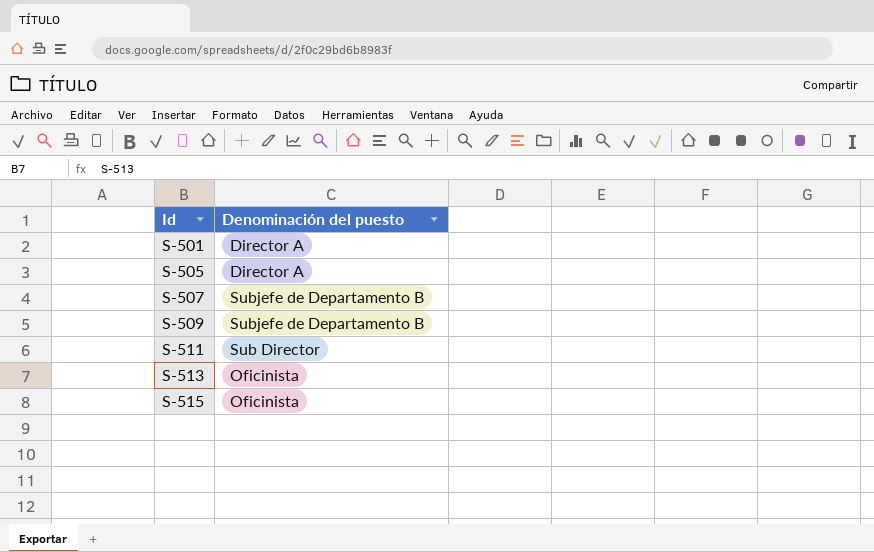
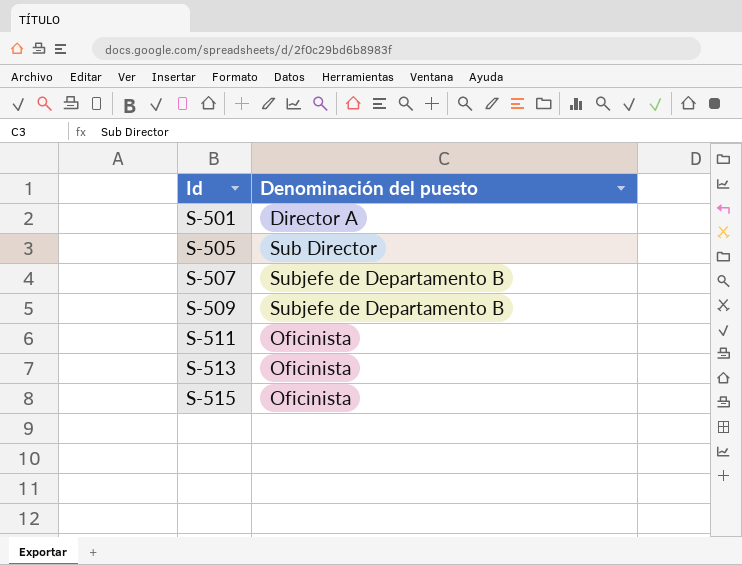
S-505 | Denominación del puesto: Director A -> Sub Director
S-511 | Denominación del puesto: Sub Director -> Oficinista

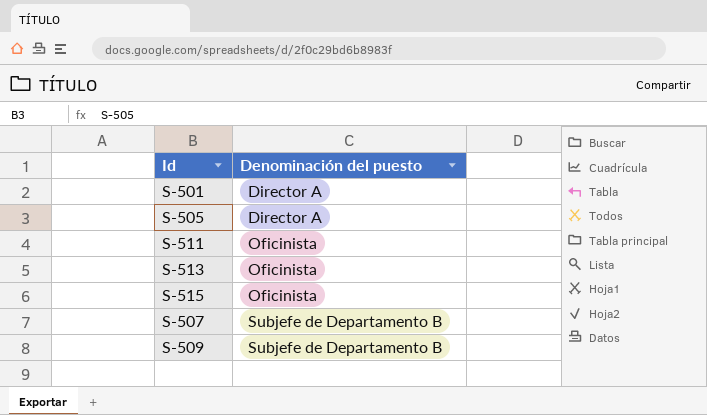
row order: Id ascending -> Denominación del puesto ascending
S-505 | Denominación del puesto: Sub Director -> Director A

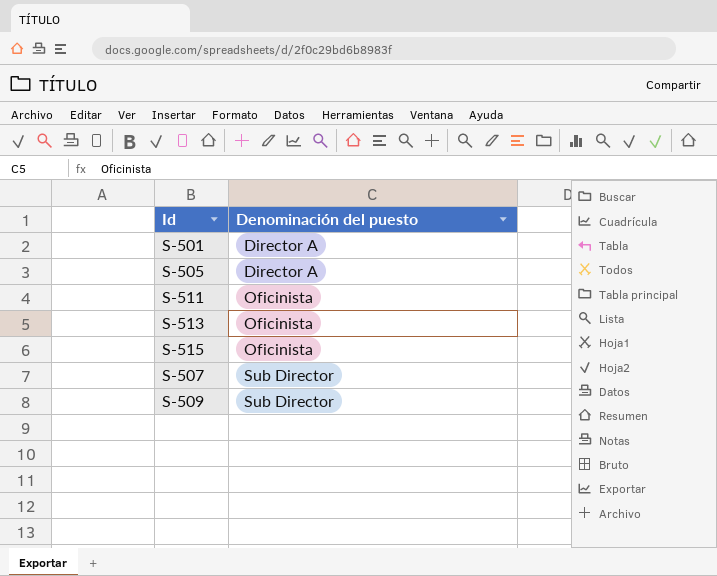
S-507 | Denominación del puesto: Subjefe de Departamento B -> Sub Director
S-509 | Denominación del puesto: Subjefe de Departamento B -> Sub Director

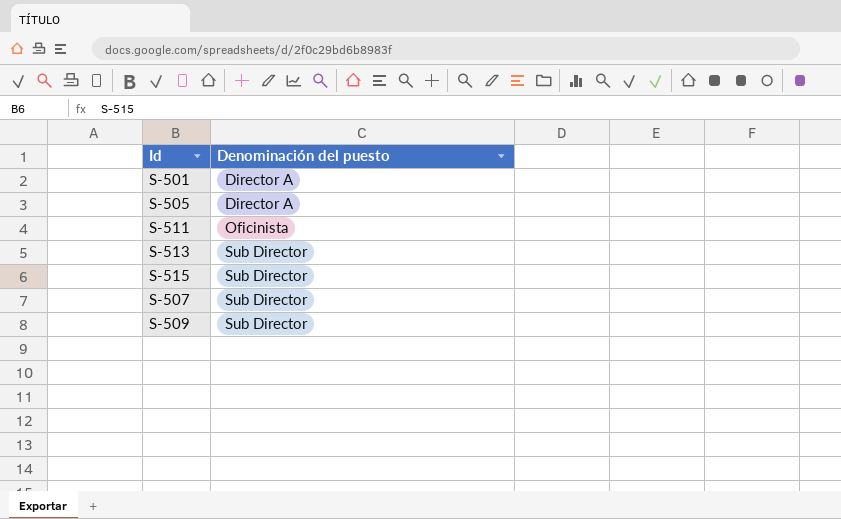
S-513 | Denominación del puesto: Oficinista -> Sub Director
S-515 | Denominación del puesto: Oficinista -> Sub Director

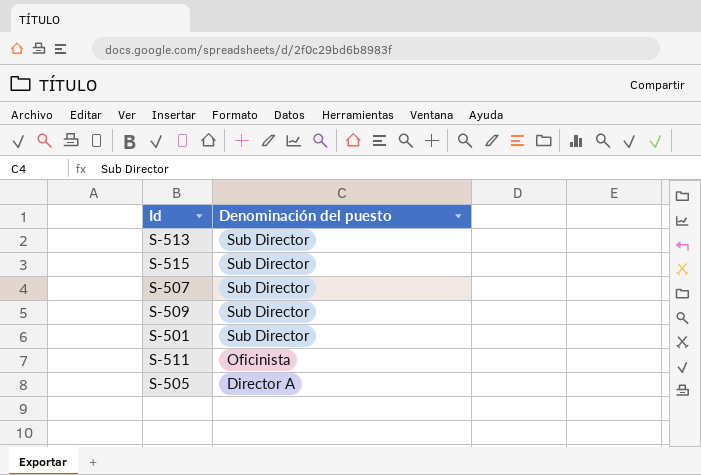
row order: Denominación del puesto ascending -> Denominación del puesto descending
S-501 | Denominación del puesto: Director A -> Sub Director

